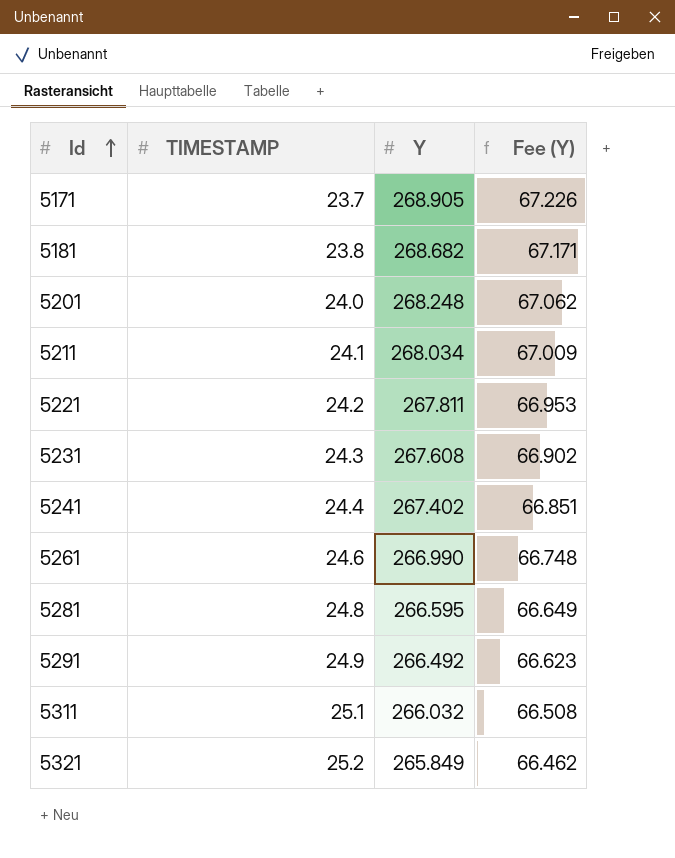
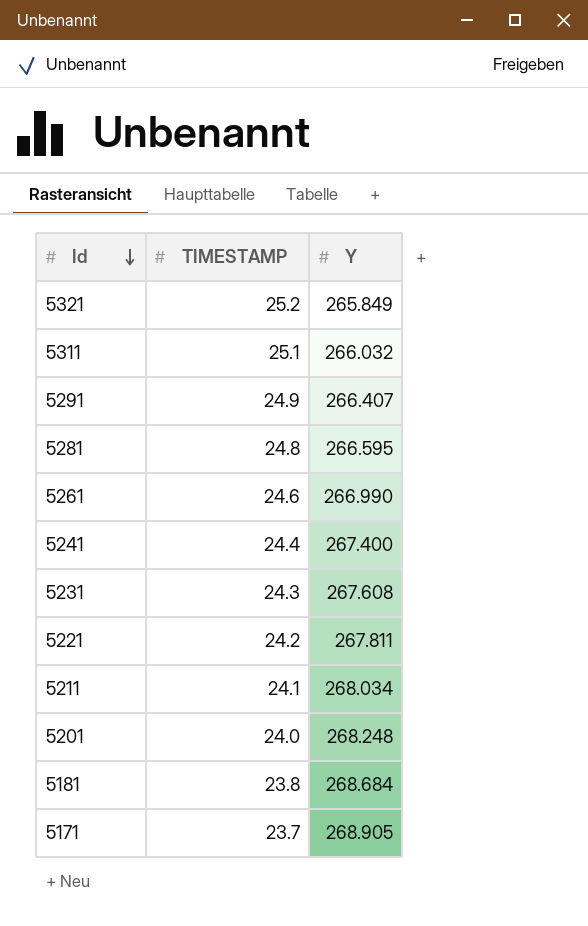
row order: Id ascending -> Id descending
column Fee (Y) | formula: [Y] * 0.25 -> none
5291 | Y: 266.492 -> 266.407
5241 | Y: 267.402 -> 267.400
5181 | Y: 268.682 -> 268.684

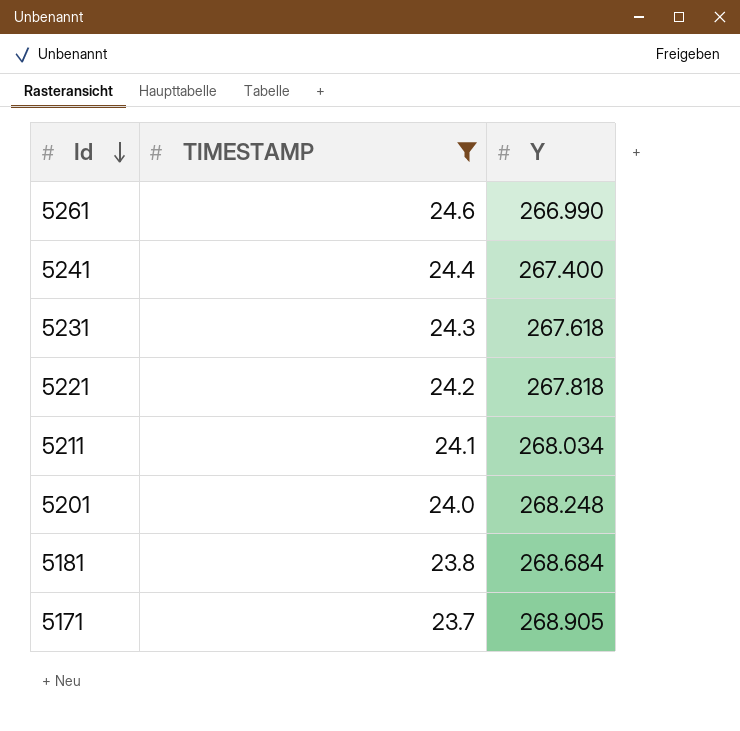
filter: none -> TIMESTAMP <= 24.6
5231 | Y: 267.608 -> 267.618
5221 | Y: 267.811 -> 267.818

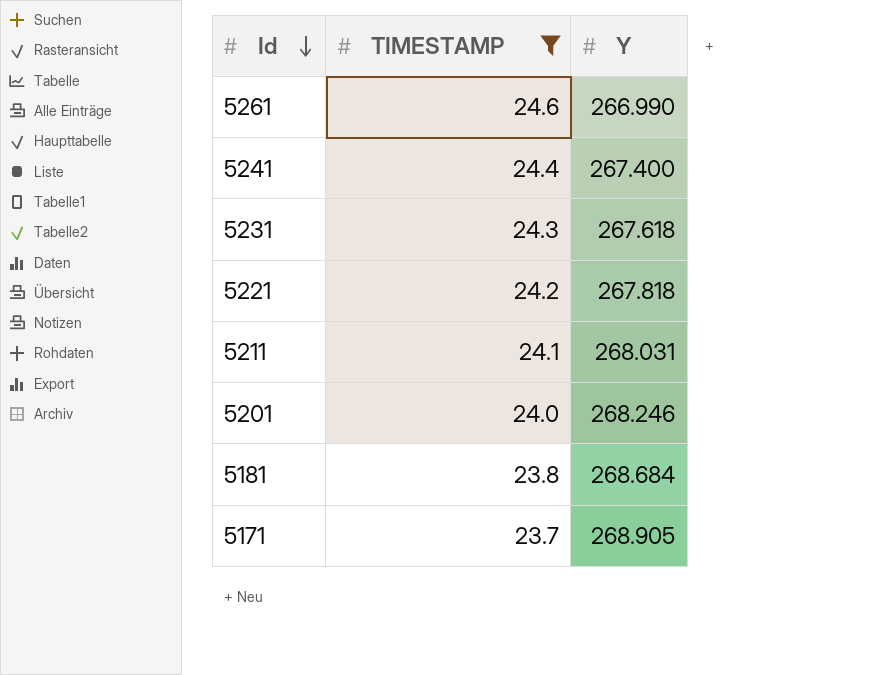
5211 | Y: 268.034 -> 268.031
5201 | Y: 268.248 -> 268.246

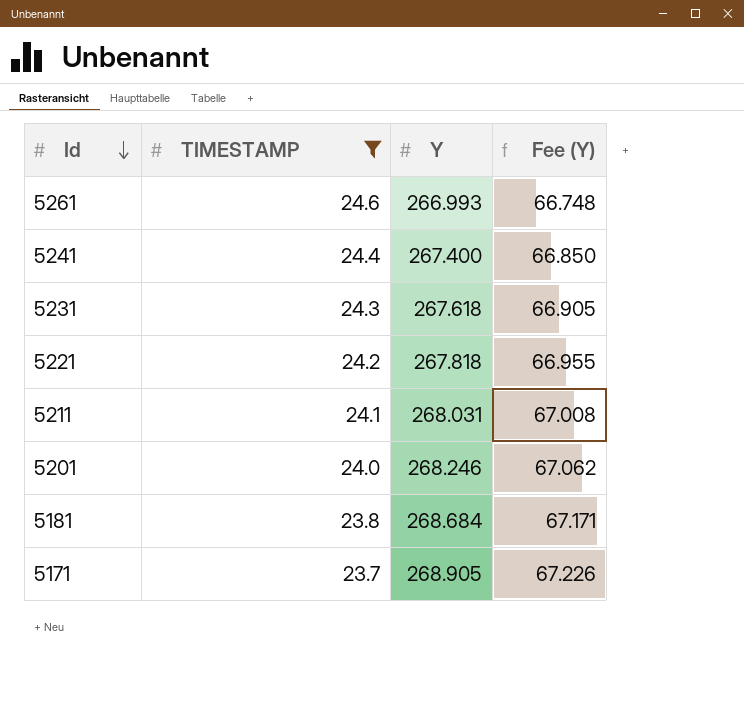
column Fee (Y) | formula: none -> [Y] * 0.25
5261 | Y: 266.990 -> 266.993

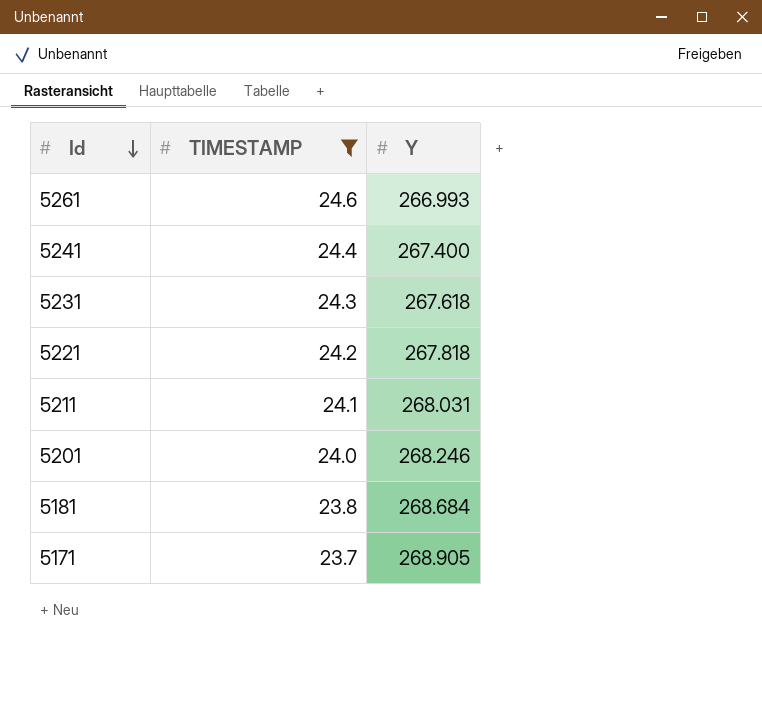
column Fee (Y) | formula: [Y] * 0.25 -> none

